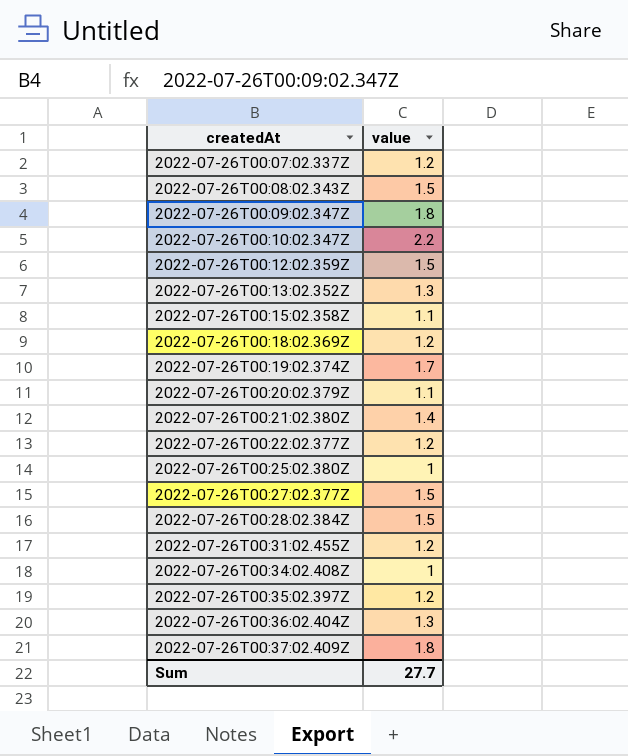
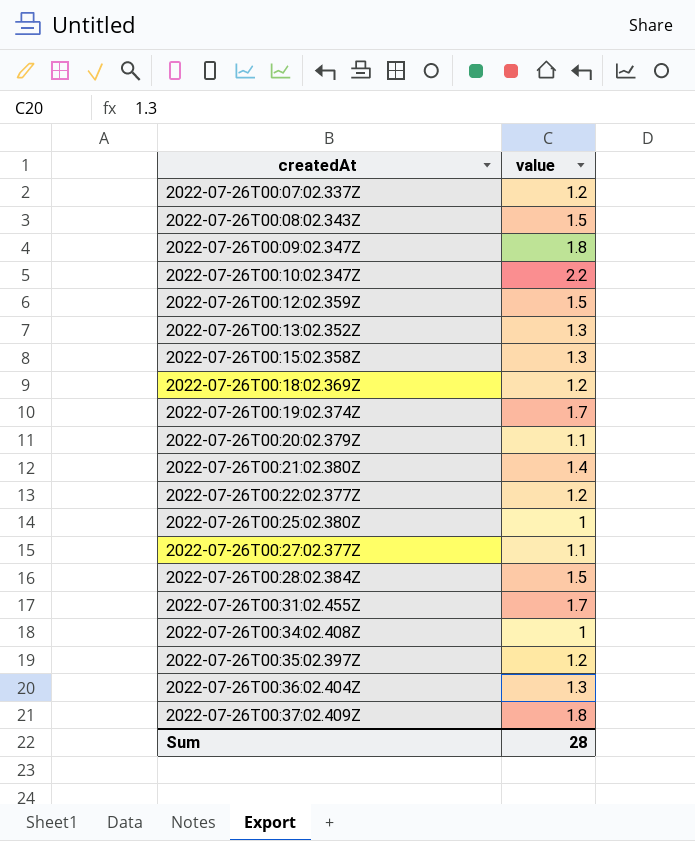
2022-07-26T00:15:02.358Z | value: 1.1 -> 1.3
2022-07-26T00:27:02.377Z | value: 1.5 -> 1.1
2022-07-26T00:31:02.455Z | value: 1.2 -> 1.7
Sum | value: 27.7 -> 28

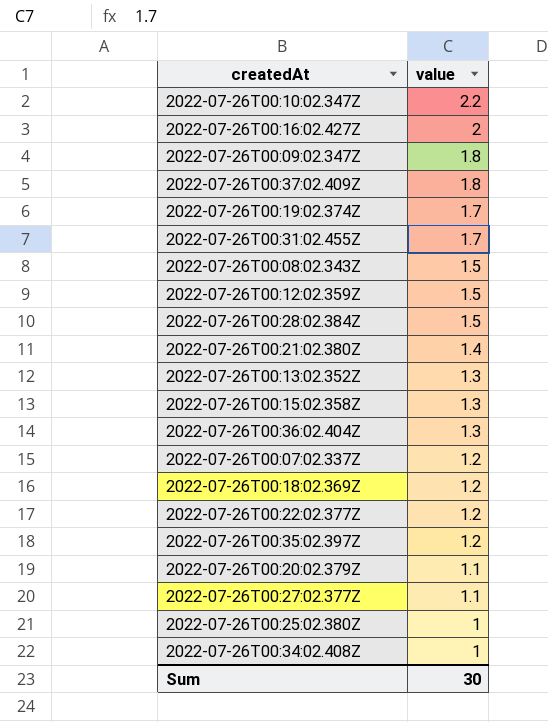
row order: createdAt ascending -> value descending
row 2022-07-26T00:16:02.427Z: none -> 2
Sum | value: 28 -> 30

